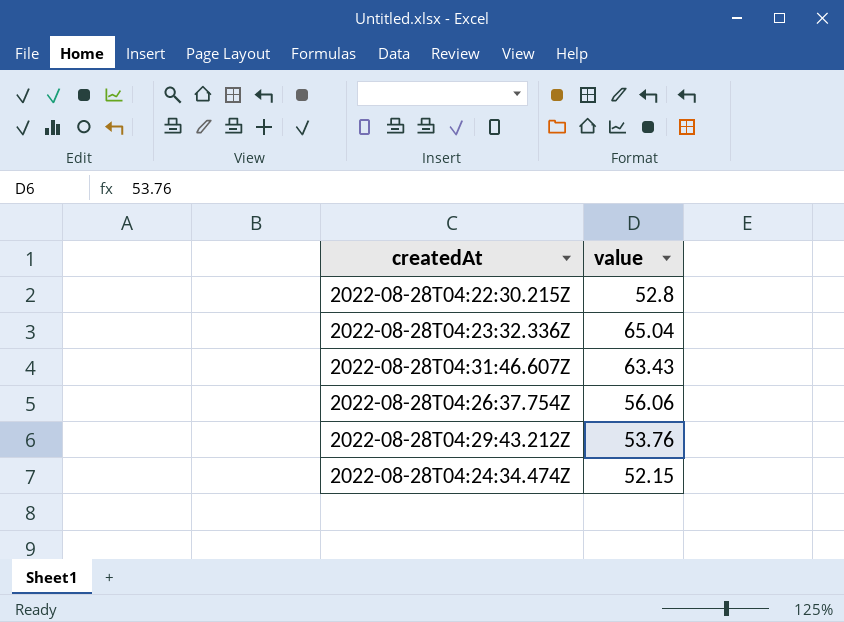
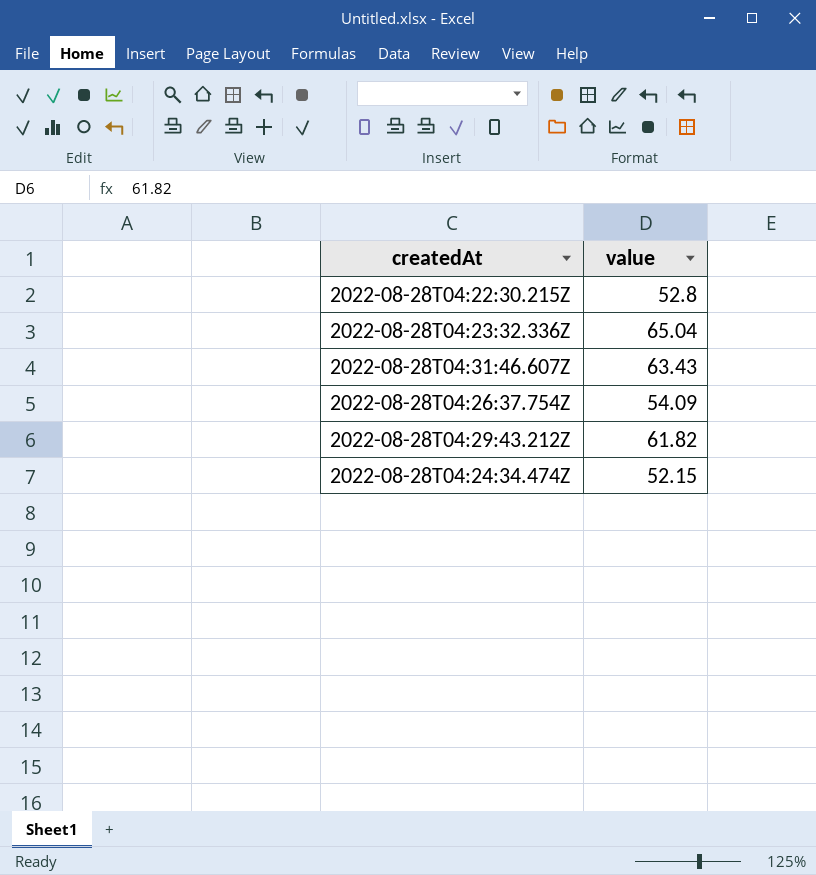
2022-08-28T04:26:37.754Z | value: 56.06 -> 54.09
2022-08-28T04:29:43.212Z | value: 53.76 -> 61.82

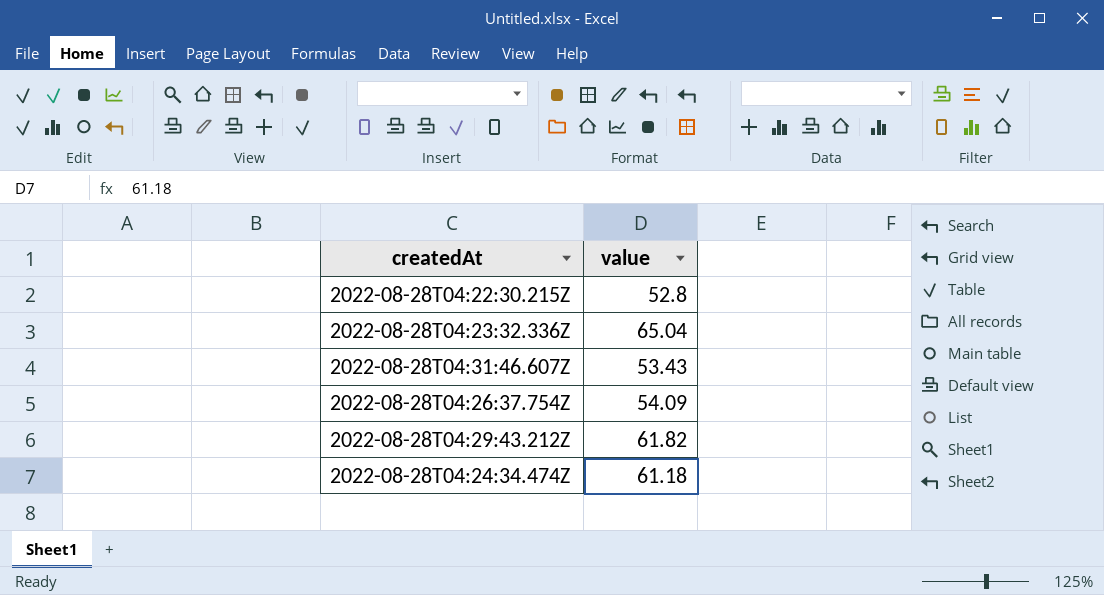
2022-08-28T04:31:46.607Z | value: 63.43 -> 53.43
2022-08-28T04:24:34.474Z | value: 52.15 -> 61.18

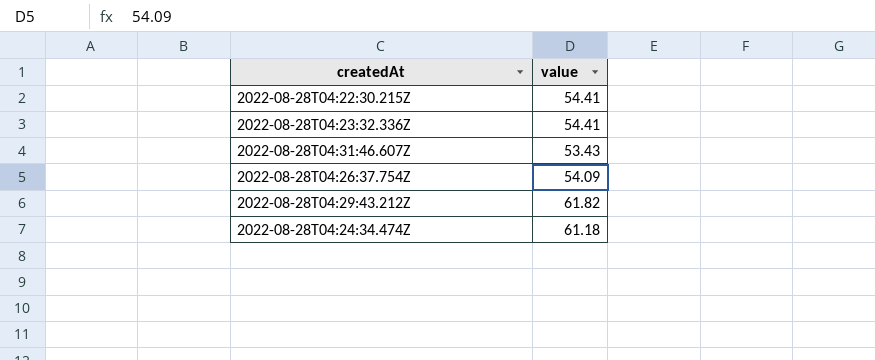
2022-08-28T04:22:30.215Z | value: 52.8 -> 54.41
2022-08-28T04:23:32.336Z | value: 65.04 -> 54.41

